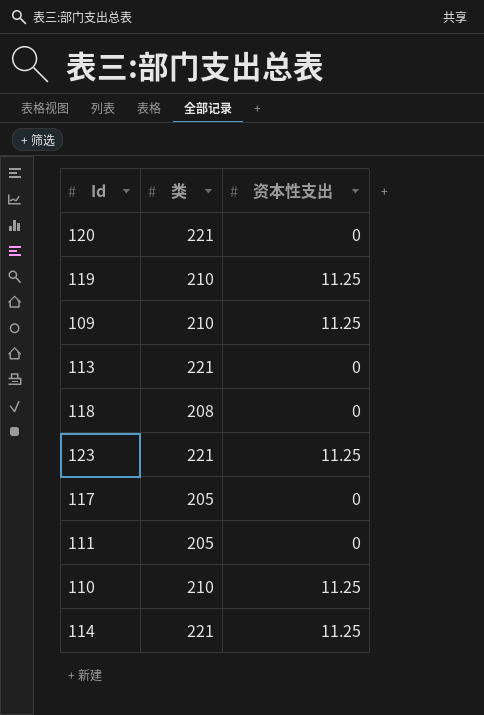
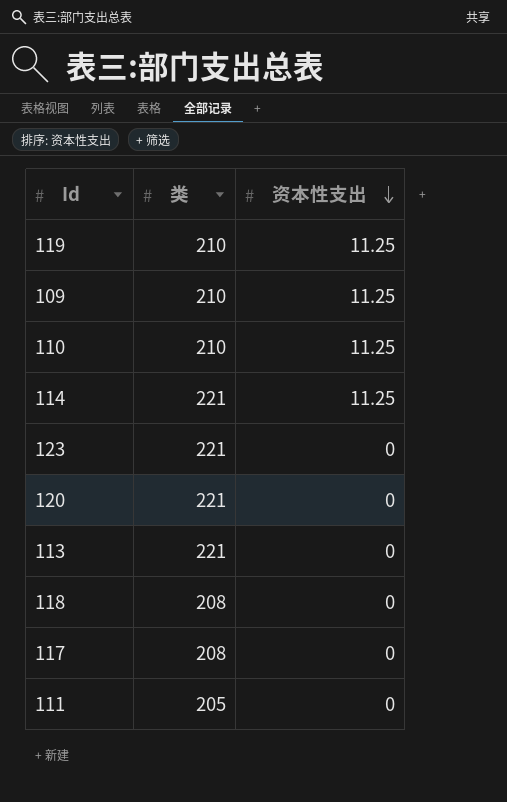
row order: none -> 资本性支出 descending
123 | 资本性支出: 11.25 -> 0
117 | 类: 205 -> 208

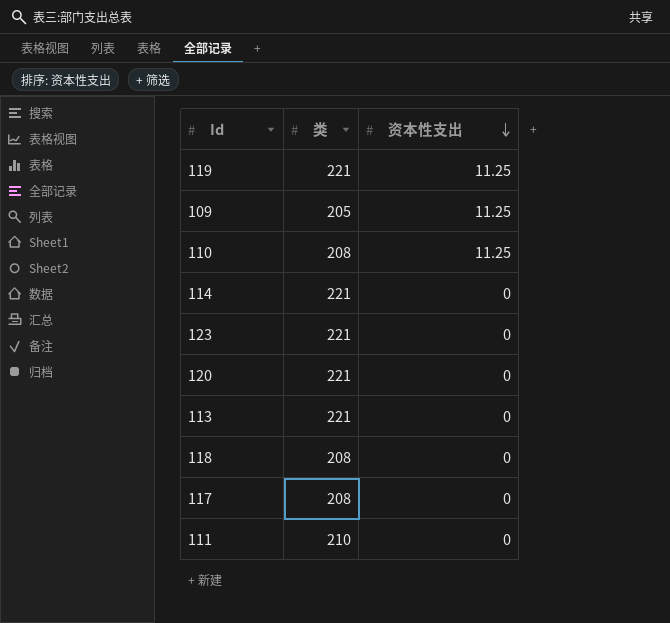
119 | 类: 210 -> 221
109 | 类: 210 -> 205
110 | 类: 210 -> 208
114 | 资本性支出: 11.25 -> 0
111 | 类: 205 -> 210

